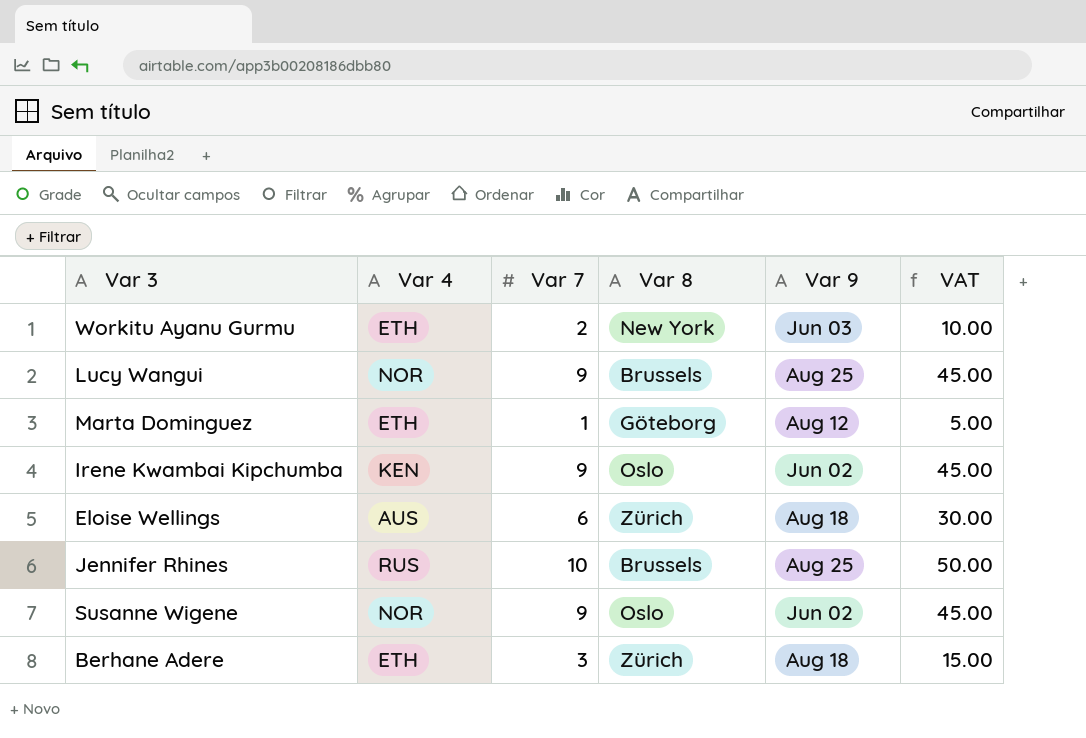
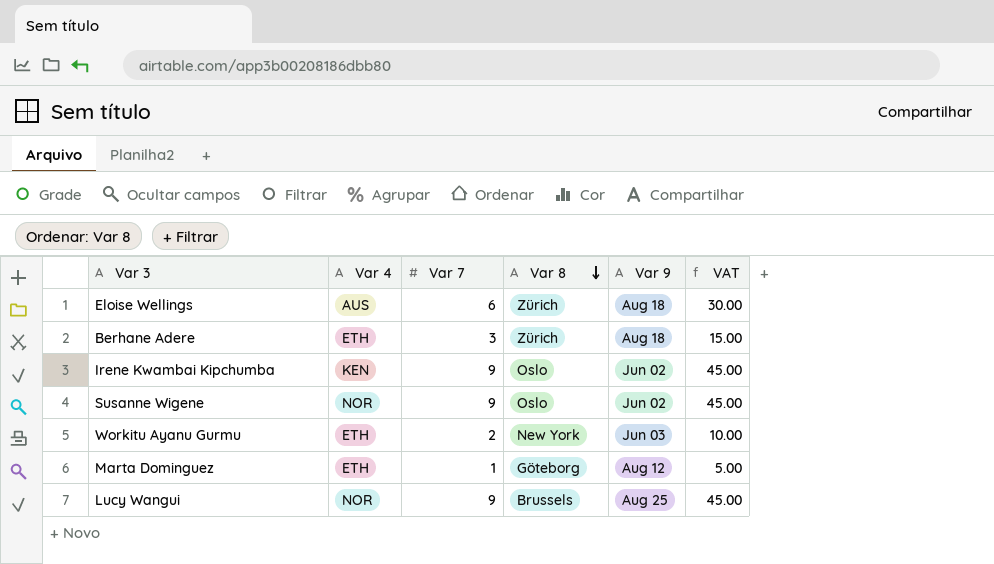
row order: none -> Var 8 descending
row Jennifer Rhines: RUS | 10 | Brussels | Aug 25 | 50.00 -> none

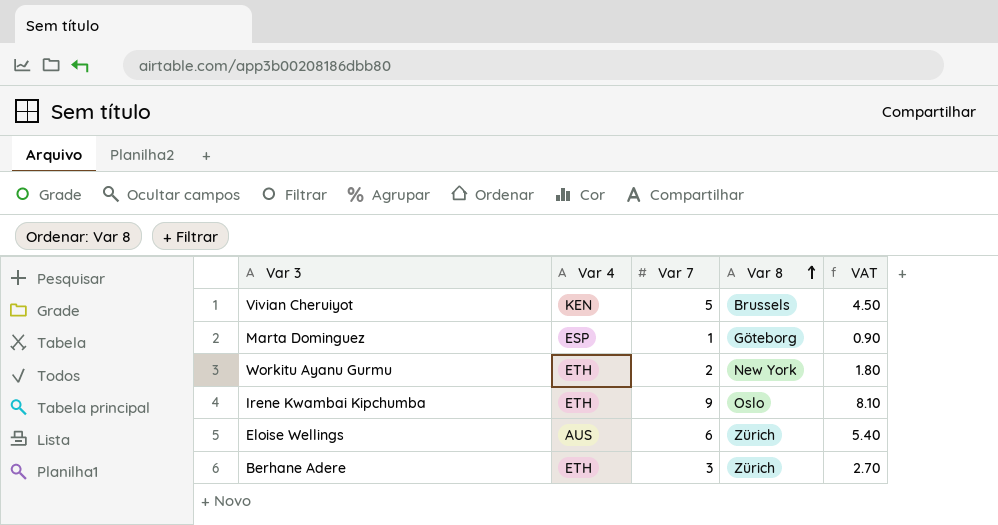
row order: Var 8 descending -> Var 8 ascending
column Var 9 | position: 5 -> none
column VAT | formula: [Var 7] * 5 -> [Var 7] * 0.9
row Susanne Wigene: NOR | 9 | Oslo | Jun 02 | 45.00 -> none
row Lucy Wangui: NOR | 9 | Brussels | Aug 25 | 45.00 -> none
row Vivian Cheruiyot: none -> KEN | 5 | Brussels | 4.50
Marta Dominguez | Var 4: ETH -> ESP
Irene Kwambai Kipchumba | Var 4: KEN -> ETH

